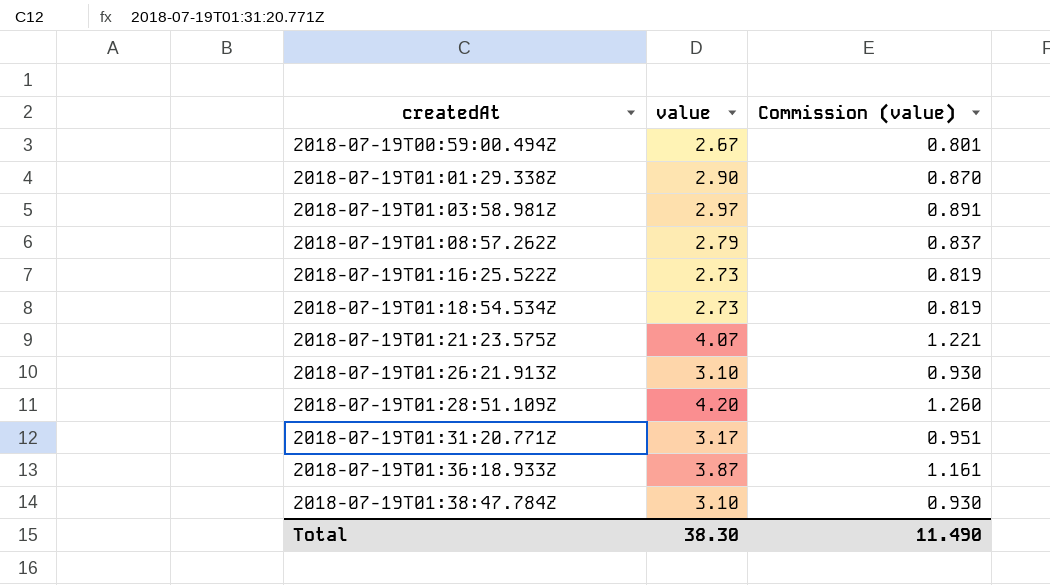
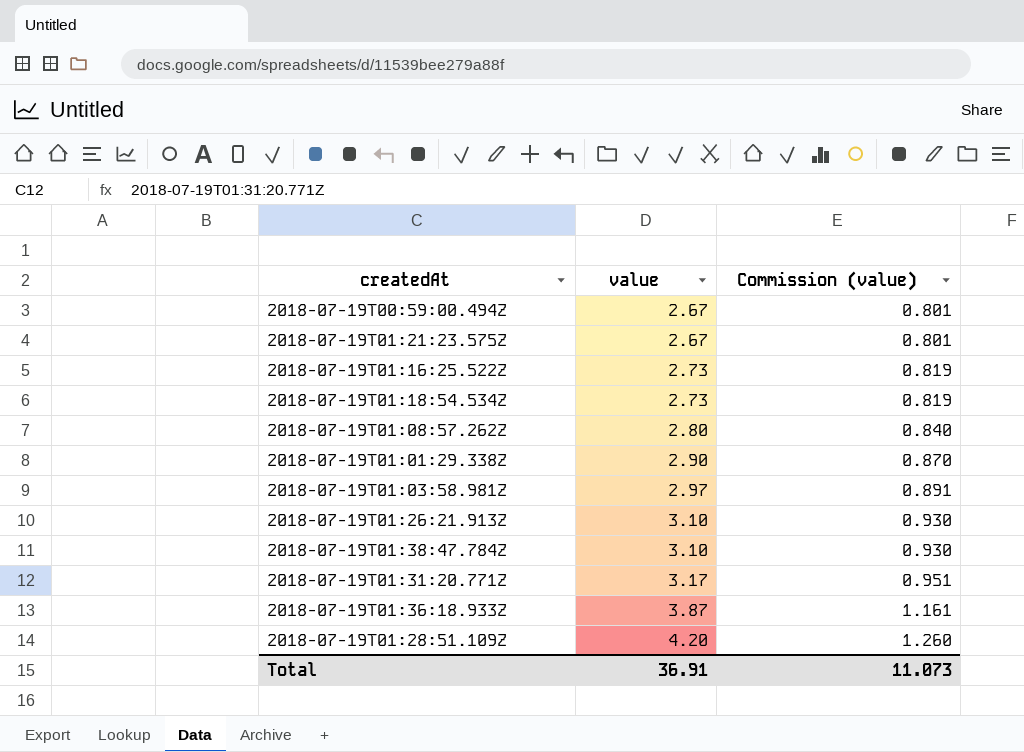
row order: createdAt ascending -> value ascending
2018-07-19T01:21:23.575Z | value: 4.07 -> 2.67
2018-07-19T01:21:23.575Z | Commission (value): 1.221 -> 0.801
2018-07-19T01:08:57.262Z | value: 2.79 -> 2.80
2018-07-19T01:08:57.262Z | Commission (value): 0.837 -> 0.840
Total | value: 38.30 -> 36.91
Total | Commission (value): 11.490 -> 11.073

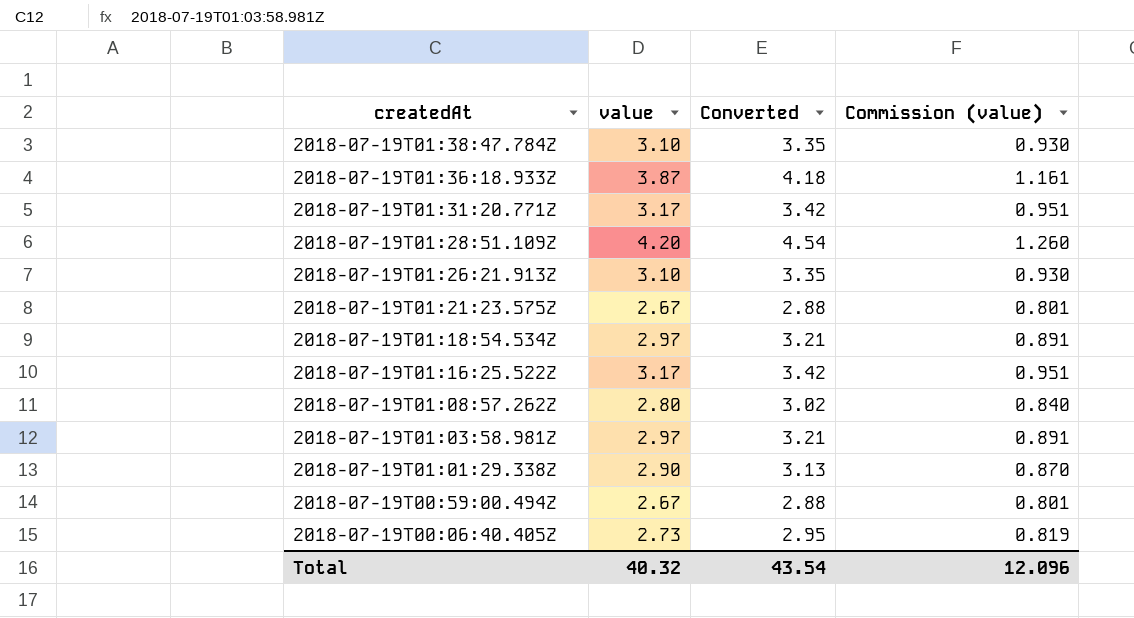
row order: value ascending -> createdAt descending
column Converted | formula: none -> [value] * 1.08
2018-07-19T01:18:54.534Z | value: 2.73 -> 2.97
2018-07-19T01:18:54.534Z | Commission (value): 0.819 -> 0.891
2018-07-19T01:16:25.522Z | value: 2.73 -> 3.17
2018-07-19T01:16:25.522Z | Commission (value): 0.819 -> 0.951
row 2018-07-19T00:06:40.405Z: none -> 2.73 | 2.95 | 0.819
Total | value: 36.91 -> 40.32
Total | Commission (value): 11.073 -> 12.096

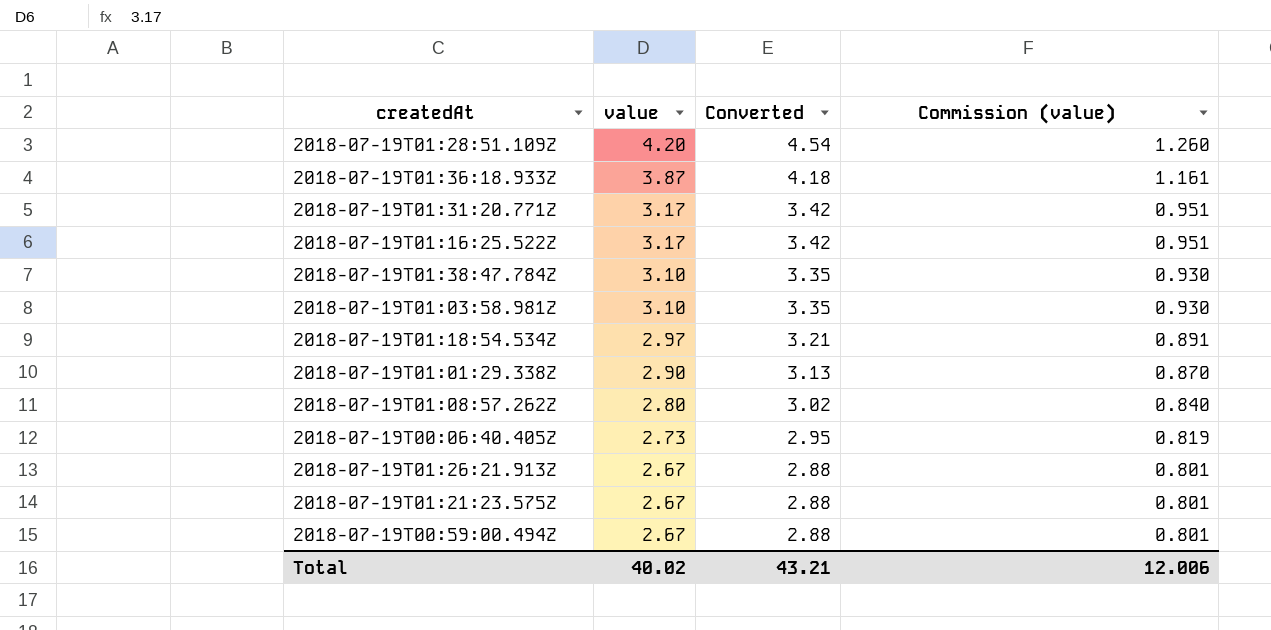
row order: createdAt descending -> value descending
2018-07-19T01:03:58.981Z | value: 2.97 -> 3.10
2018-07-19T01:03:58.981Z | Converted: 3.21 -> 3.35
2018-07-19T01:03:58.981Z | Commission (value): 0.891 -> 0.930
2018-07-19T01:26:21.913Z | value: 3.10 -> 2.67
2018-07-19T01:26:21.913Z | Converted: 3.35 -> 2.88
2018-07-19T01:26:21.913Z | Commission (value): 0.930 -> 0.801
Total | value: 40.32 -> 40.02
Total | Converted: 43.54 -> 43.21
Total | Commission (value): 12.096 -> 12.006

